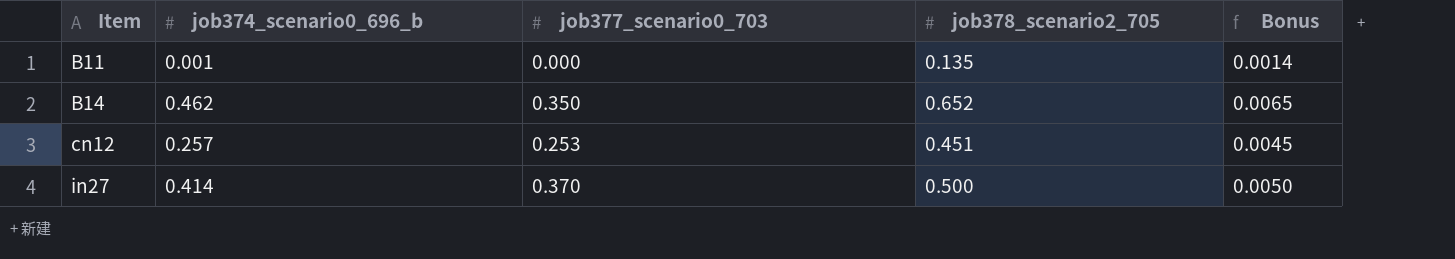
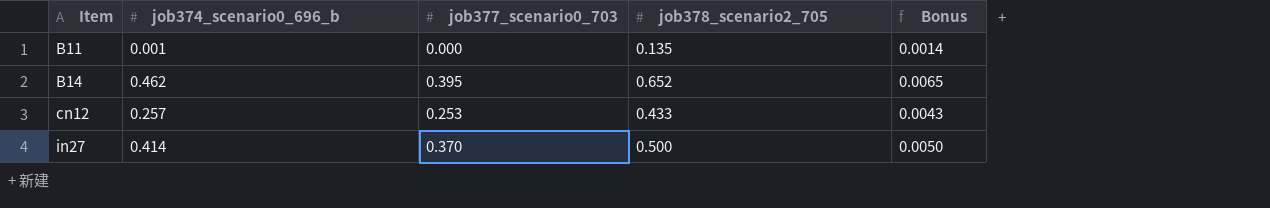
B14 | job377_scenario0_703: 0.350 -> 0.395
cn12 | job378_scenario2_705: 0.451 -> 0.433
cn12 | Bonus: 0.0045 -> 0.0043

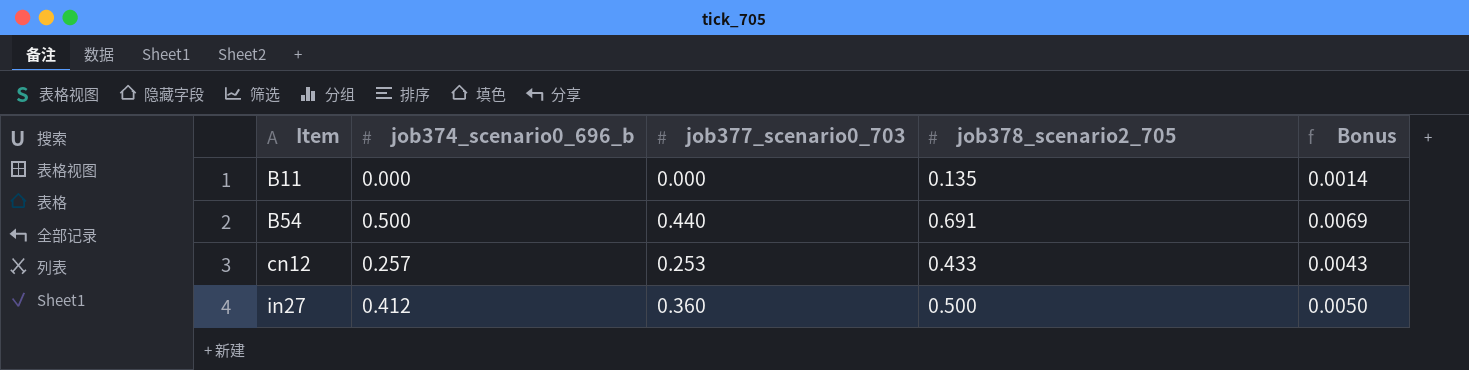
row B14: 0.462 | 0.395 | 0.652 | 0.0065 -> none
B11 | job374_scenario0_696_b: 0.001 -> 0.000
row B54: none -> 0.500 | 0.440 | 0.691 | 0.0069
in27 | job374_scenario0_696_b: 0.414 -> 0.412
in27 | job377_scenario0_703: 0.370 -> 0.360

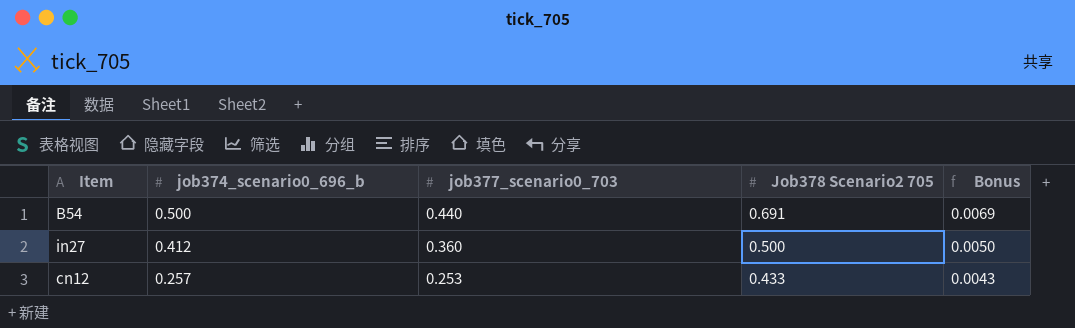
row order: Item ascending -> job374_scenario0_696_b descending
column name: job378_scenario2_705 -> Job378 Scenario2 705
row B11: 0.000 | 0.000 | 0.135 | 0.0014 -> none

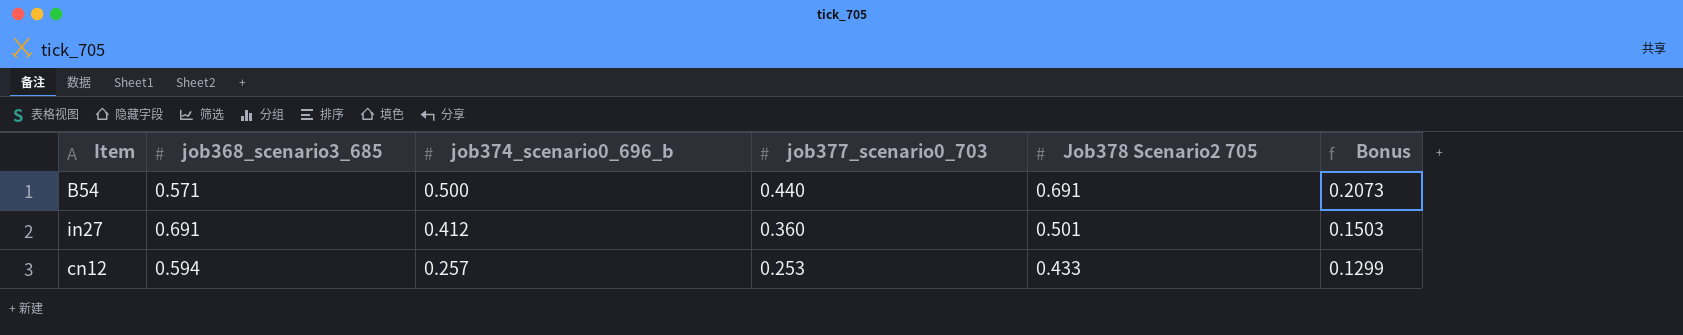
column job368_scenario3_685 | position: none -> 2
column Bonus | formula: [Job378 Scenario2 705] * 0.01 -> [Job378 Scenario2 705] * 0.3
in27 | Job378 Scenario2 705: 0.500 -> 0.501

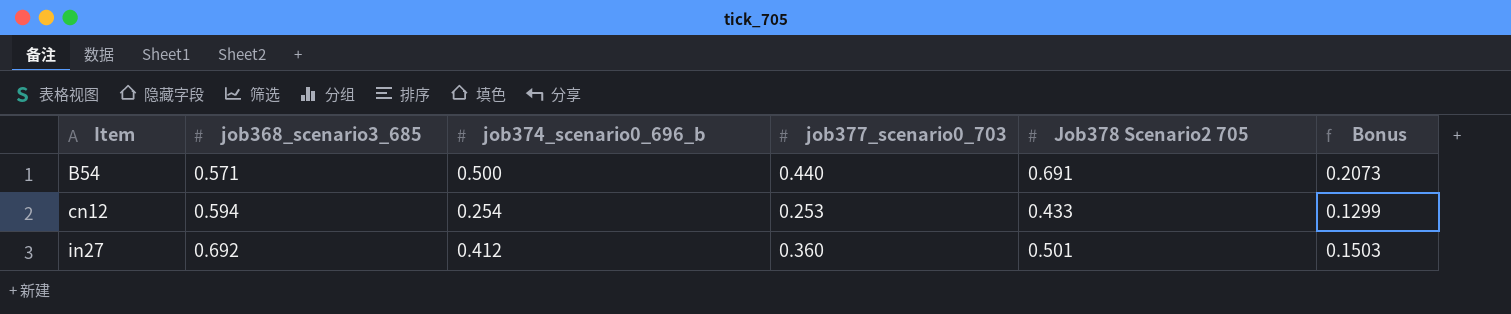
row order: job374_scenario0_696_b descending -> Item ascending
cn12 | job374_scenario0_696_b: 0.257 -> 0.254
in27 | job368_scenario3_685: 0.691 -> 0.692

